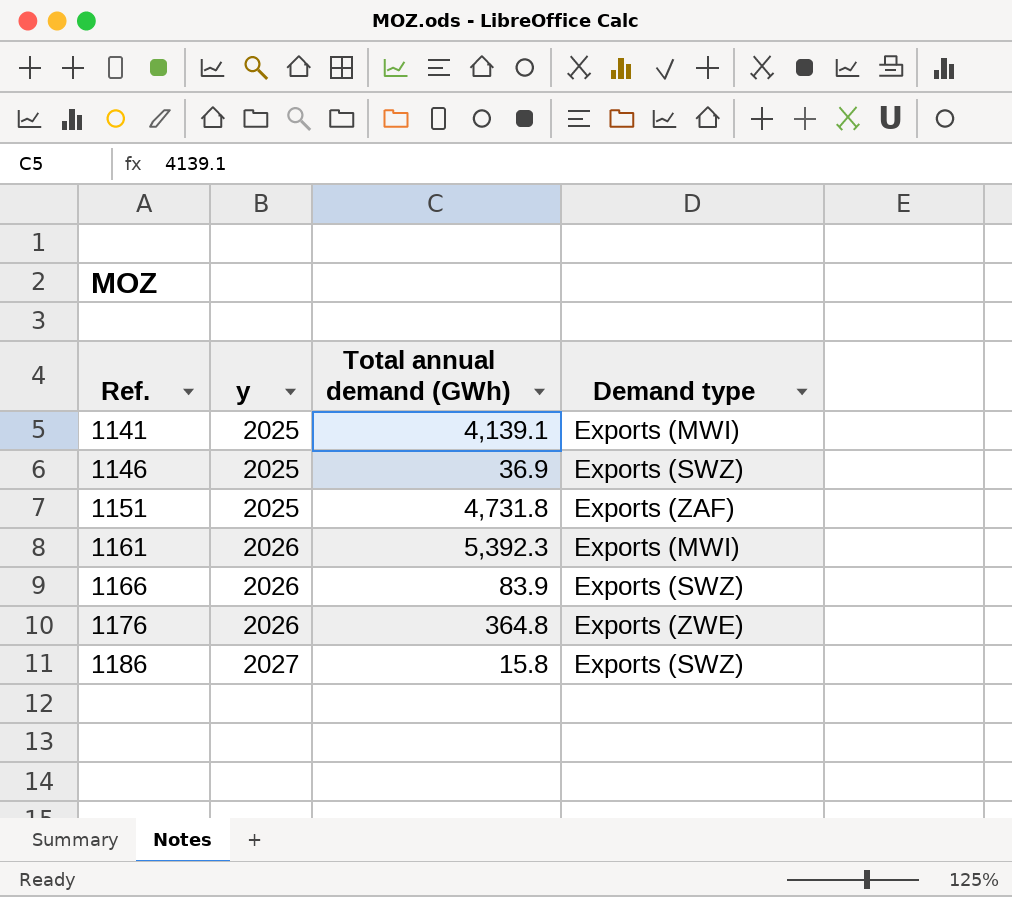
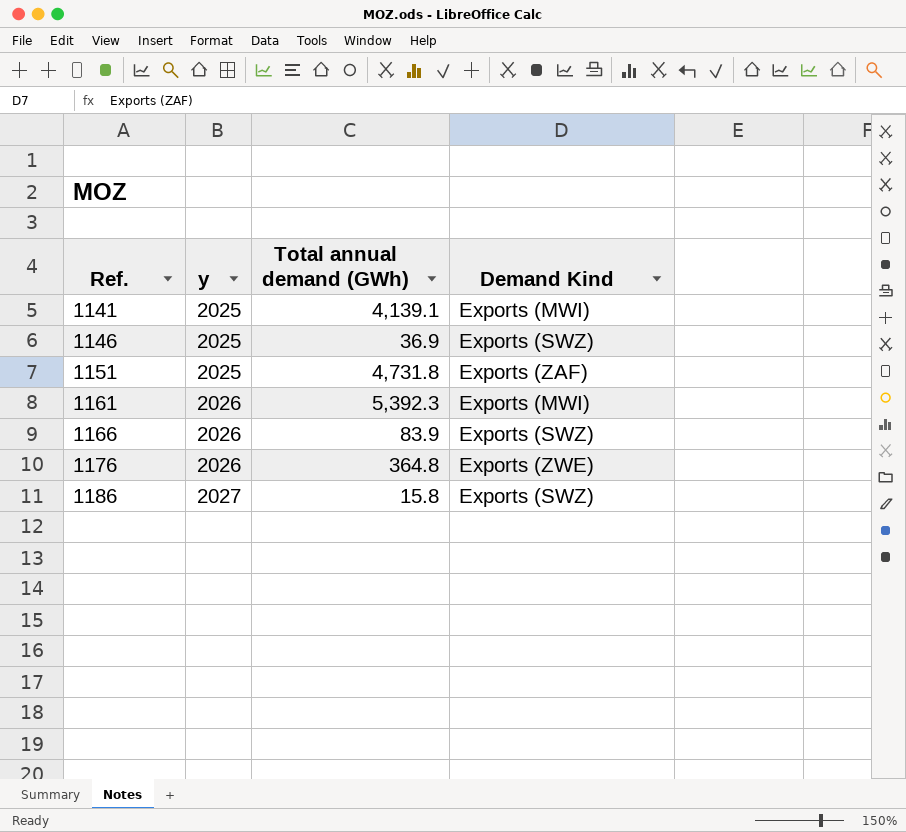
column name: Demand type -> Demand Kind

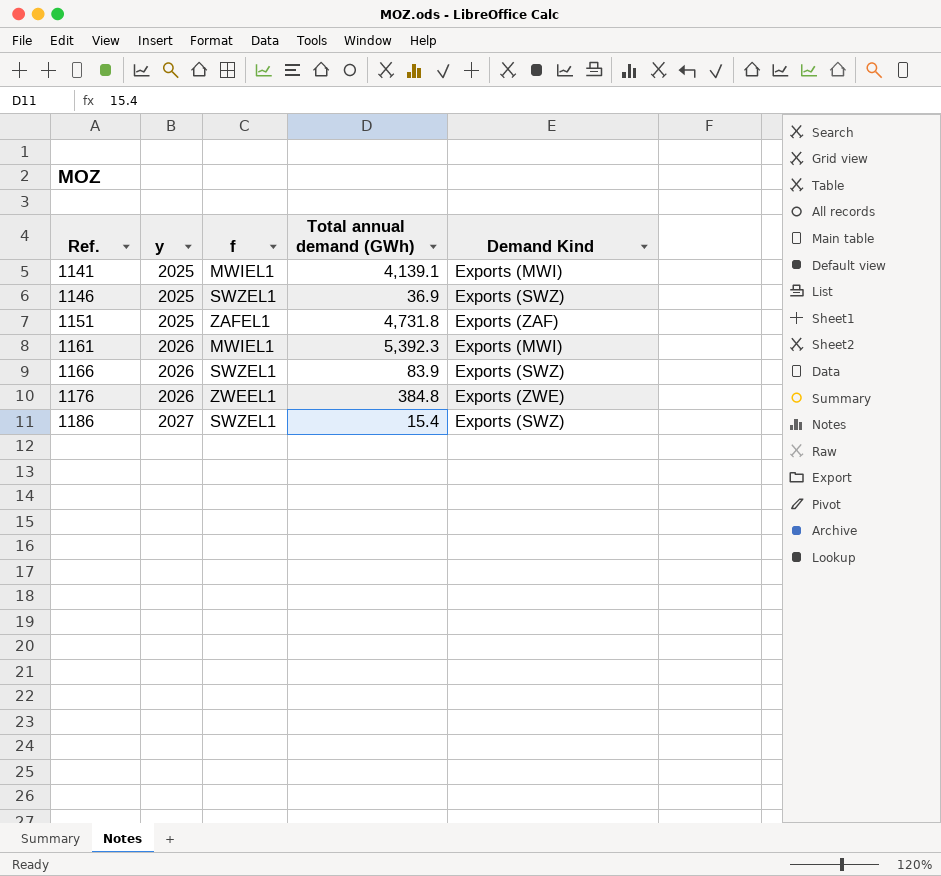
column f | position: none -> 3
1176 | Total annual demand (GWh): 364.8 -> 384.8
1186 | Total annual demand (GWh): 15.8 -> 15.4

